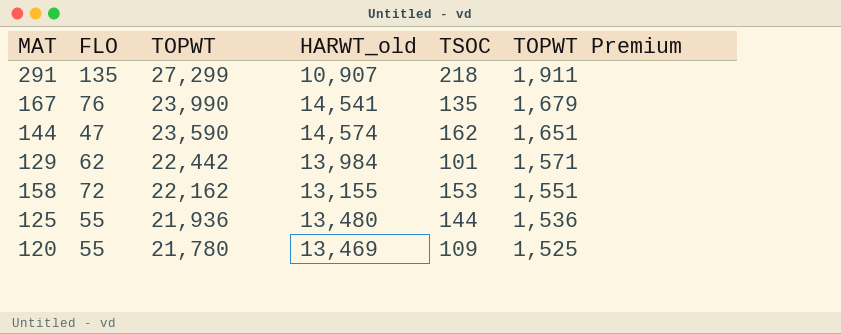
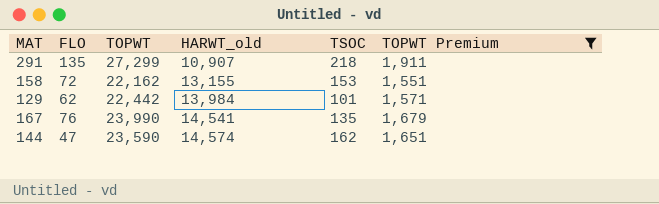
filter: none -> TOPWT Premium >= 1,551
row order: TOPWT descending -> HARWT_old ascending

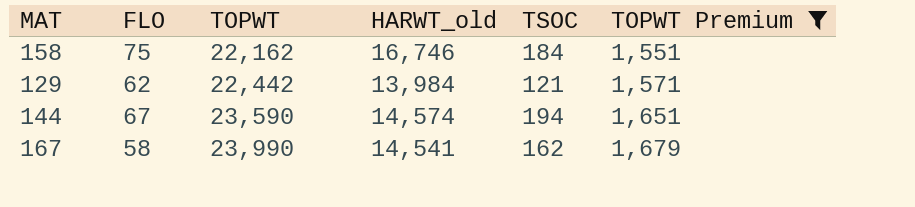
row order: HARWT_old ascending -> TOPWT ascending
row 291: 135 | 27,299 | 10,907 | 218 | 1,911 -> none
158 | FLO: 72 -> 75
158 | HARWT_old: 13,155 -> 16,746
158 | TSOC: 153 -> 184
129 | TSOC: 101 -> 121
144 | FLO: 47 -> 67
144 | TSOC: 162 -> 194
167 | FLO: 76 -> 58
167 | TSOC: 135 -> 162

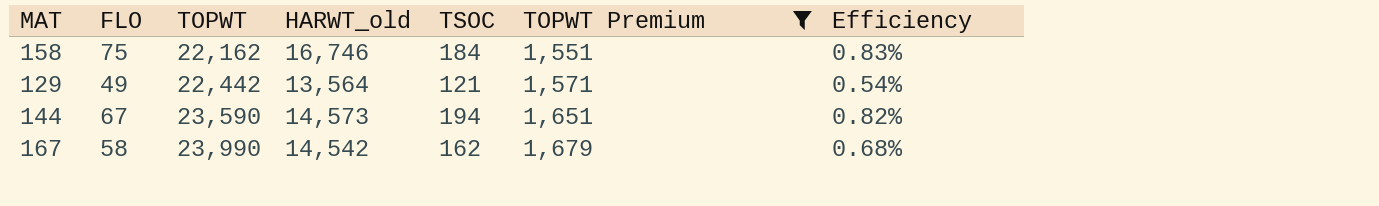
column Efficiency | formula: none -> [TSOC] / [TOPWT]
129 | FLO: 62 -> 49
129 | HARWT_old: 13,984 -> 13,564
144 | HARWT_old: 14,574 -> 14,573
167 | HARWT_old: 14,541 -> 14,542

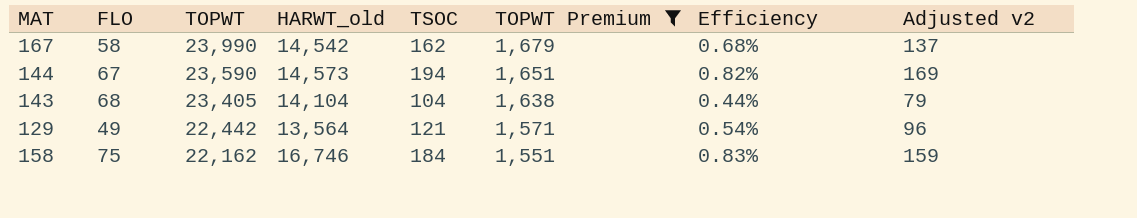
row order: TOPWT ascending -> TOPWT descending
column Adjusted v2 | formula: none -> [TSOC] - 25
row 143: none -> 68 | 23,405 | 14,104 | 104 | 1,638 | 0.44% | 79

